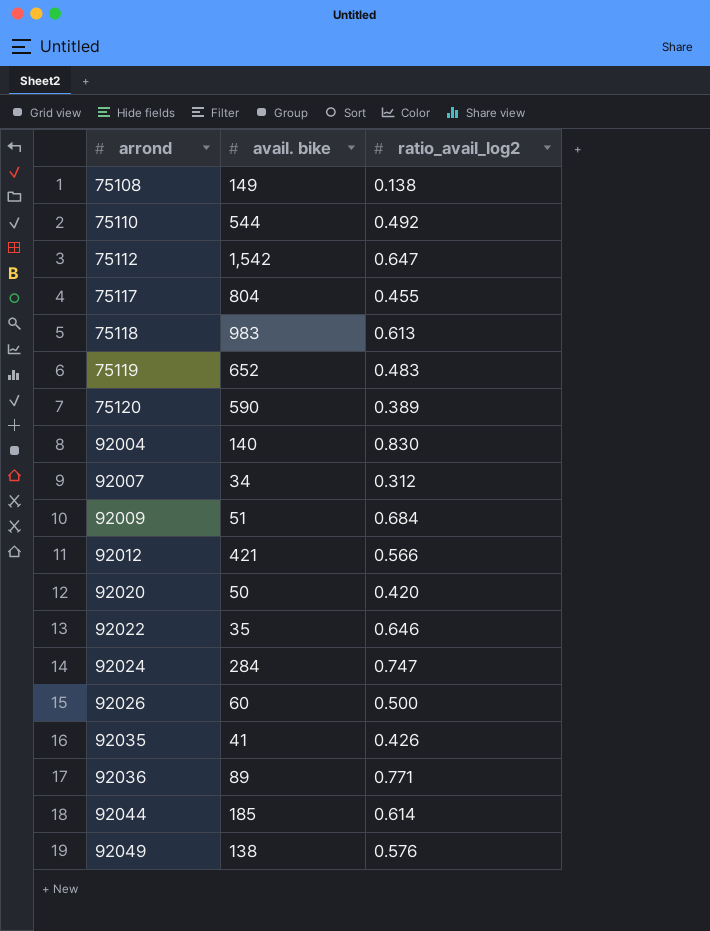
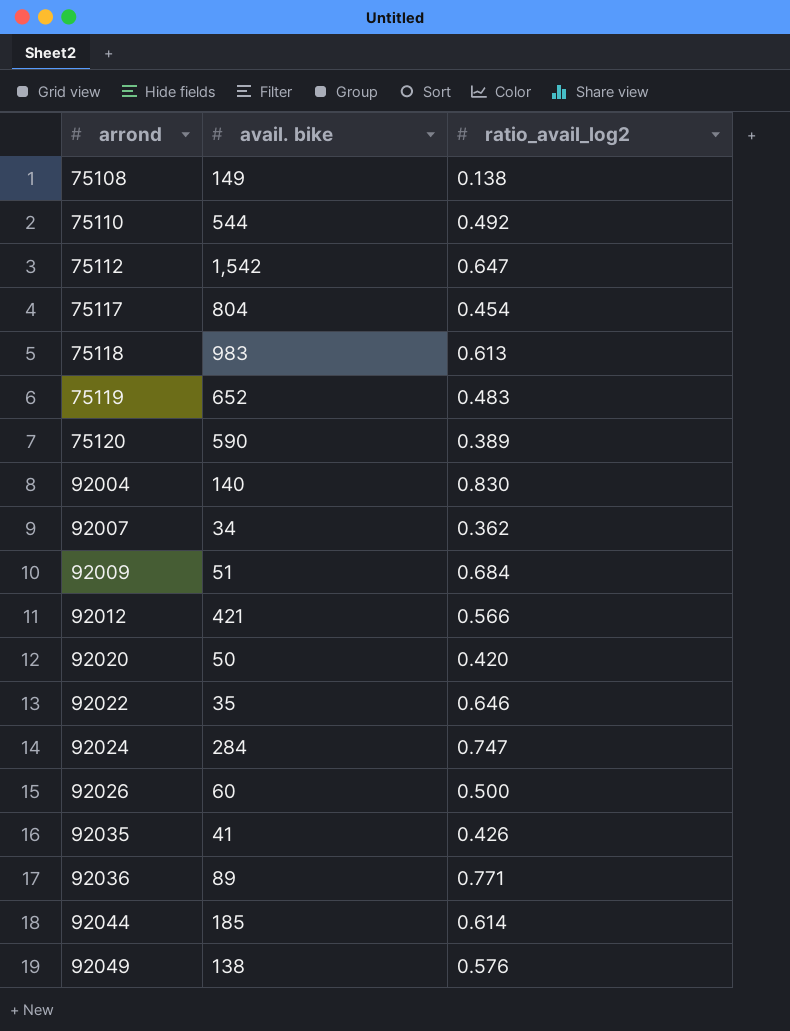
75117 | ratio_avail_log2: 0.455 -> 0.454
92007 | ratio_avail_log2: 0.312 -> 0.362

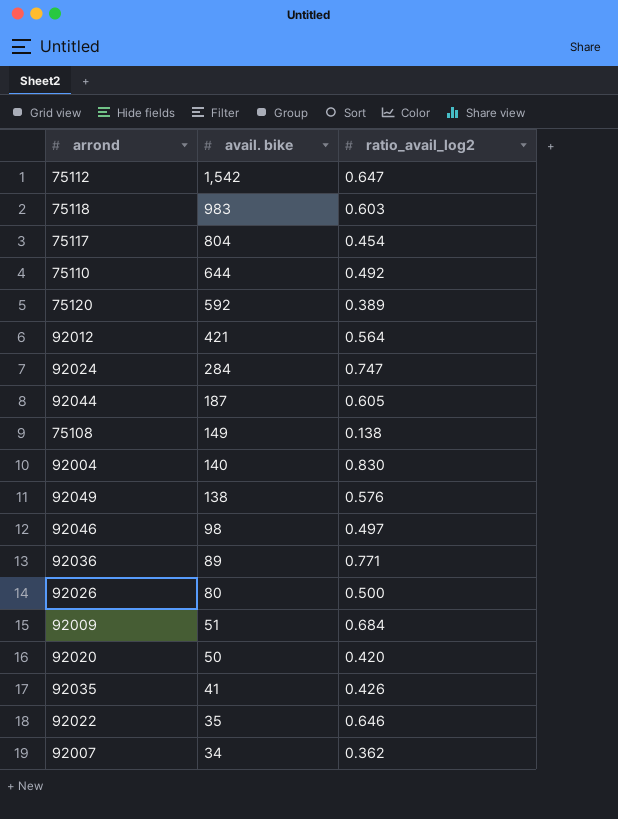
row order: arrond ascending -> avail. bike descending
row 75119: 652 | 0.483 -> none
75118 | ratio_avail_log2: 0.613 -> 0.603
75110 | avail. bike: 544 -> 644
75120 | avail. bike: 590 -> 592
92012 | ratio_avail_log2: 0.566 -> 0.564
92044 | avail. bike: 185 -> 187
92044 | ratio_avail_log2: 0.614 -> 0.605
row 92046: none -> 98 | 0.497
92026 | avail. bike: 60 -> 80

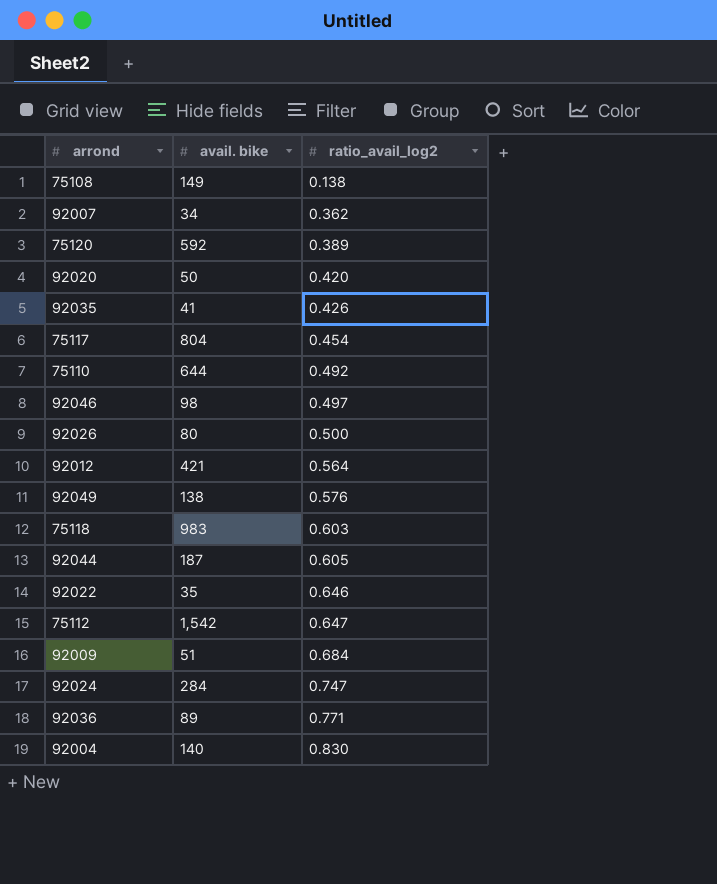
row order: avail. bike descending -> ratio_avail_log2 ascending

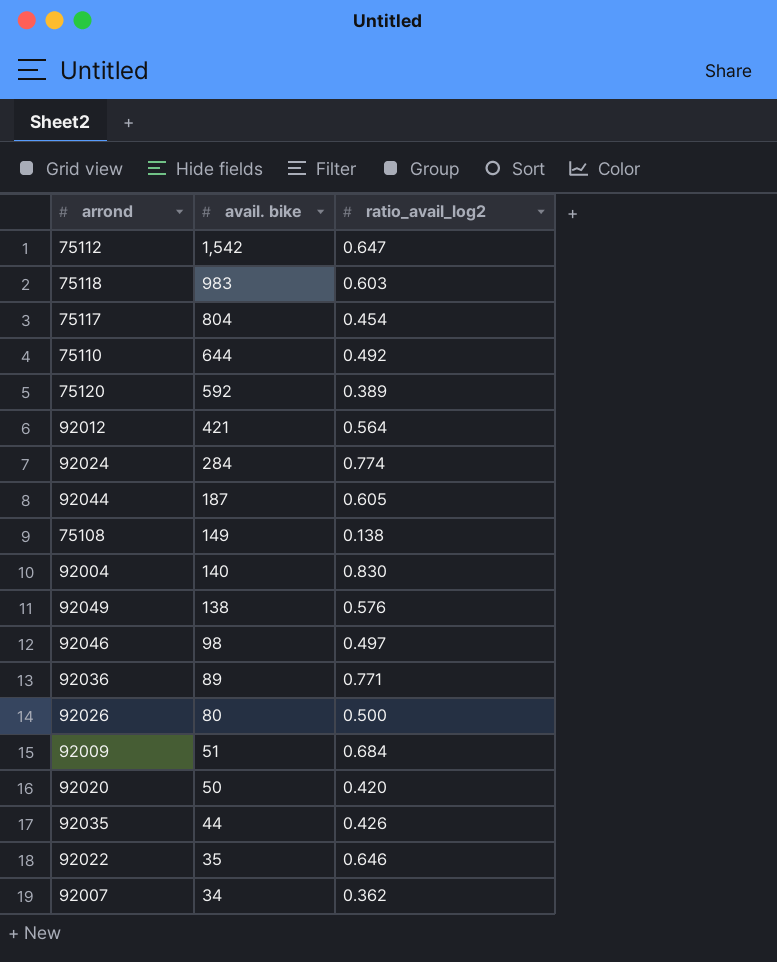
row order: ratio_avail_log2 ascending -> avail. bike descending
92024 | ratio_avail_log2: 0.747 -> 0.774
92035 | avail. bike: 41 -> 44

